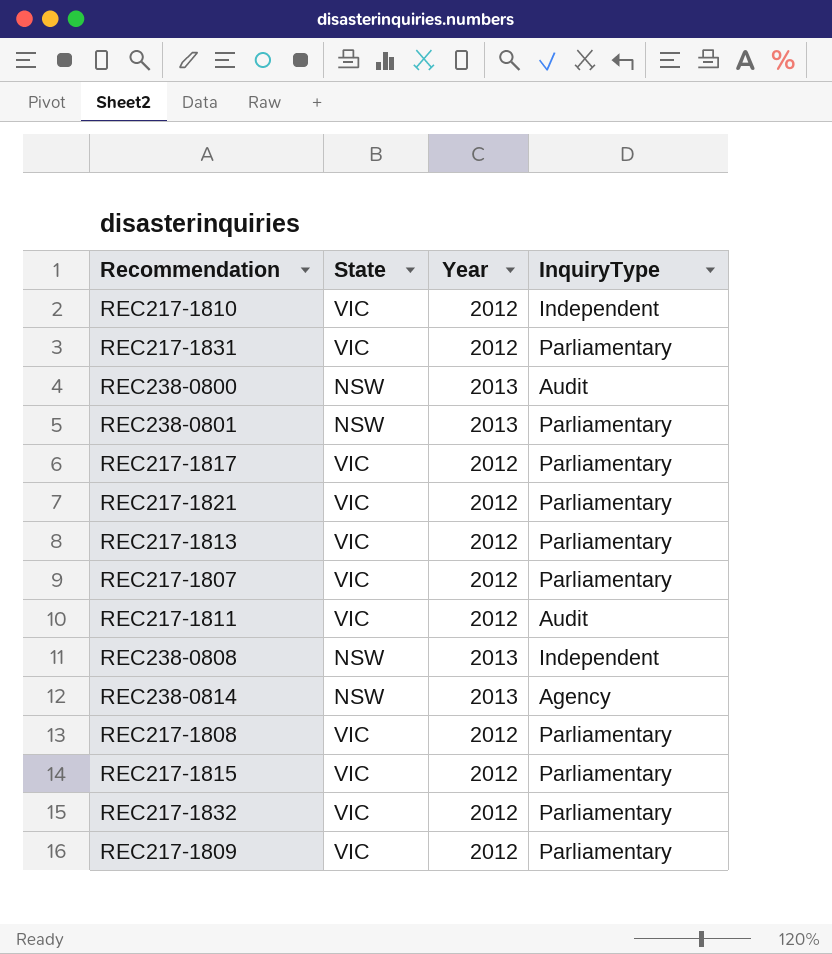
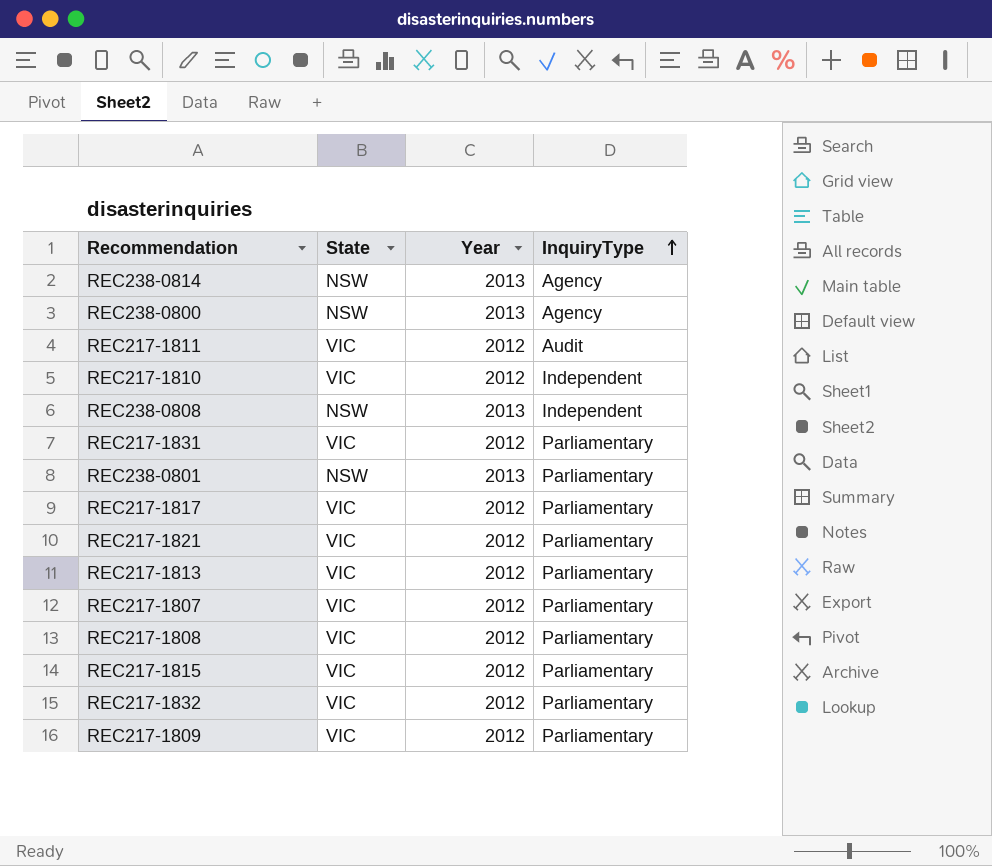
row order: none -> InquiryType ascending
REC238-0800 | InquiryType: Audit -> Agency

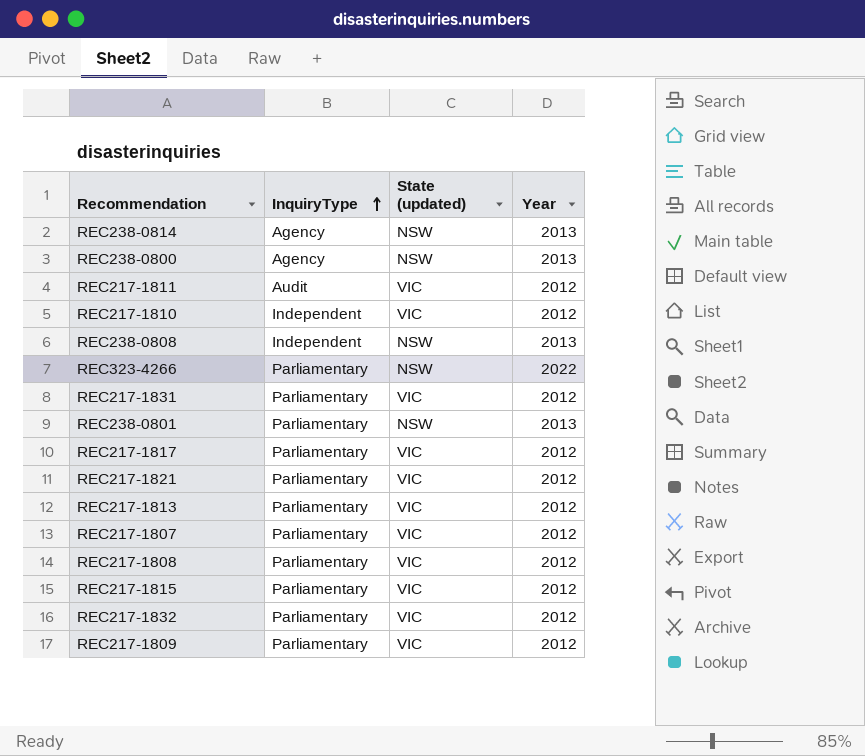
column InquiryType | position: 4 -> 2
column name: State -> State (updated)
row REC323-4266: none -> Parliamentary | NSW | 2022

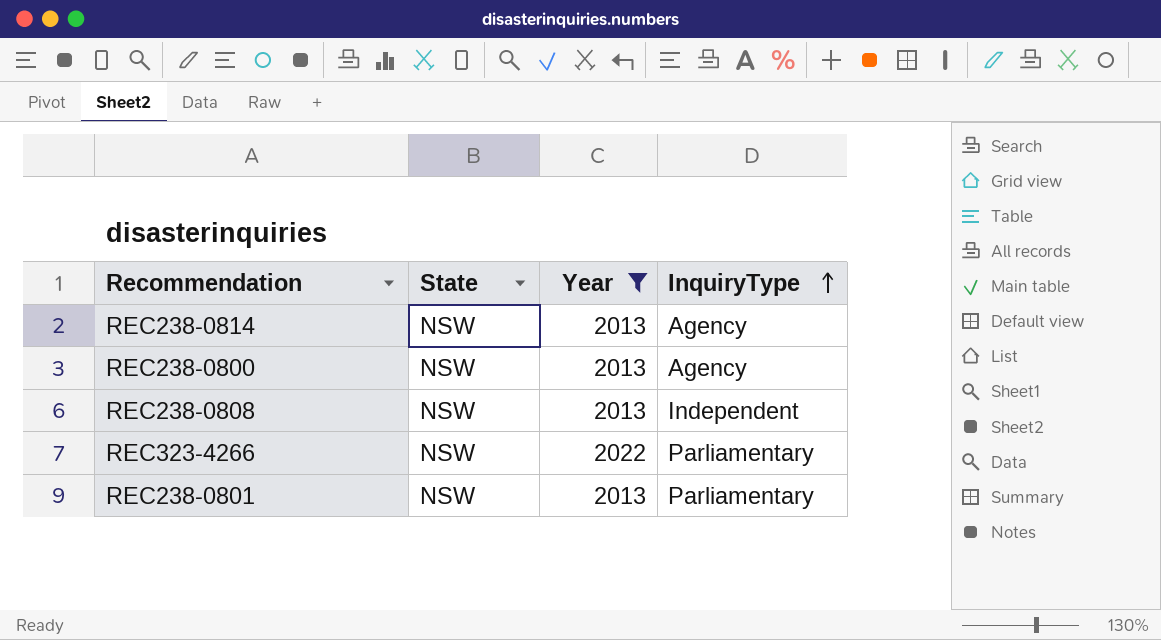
filter: none -> Year != 2012
column name: State (updated) -> State
column InquiryType | position: 2 -> 4

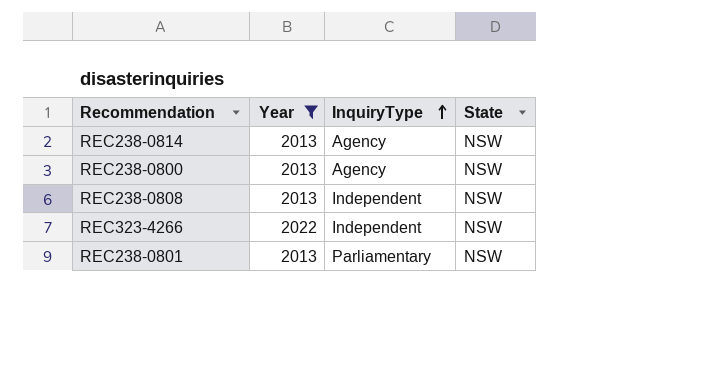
column State | position: 2 -> 4
REC323-4266 | InquiryType: Parliamentary -> Independent

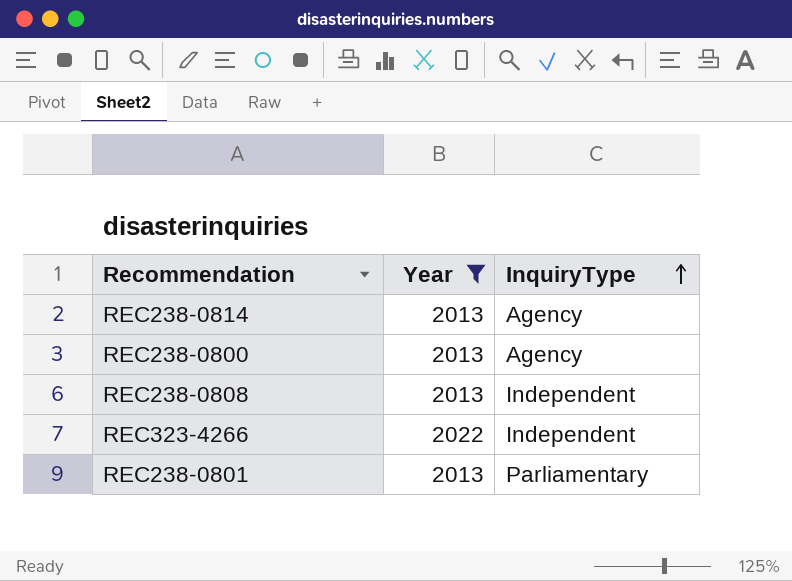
column State | position: 4 -> none

